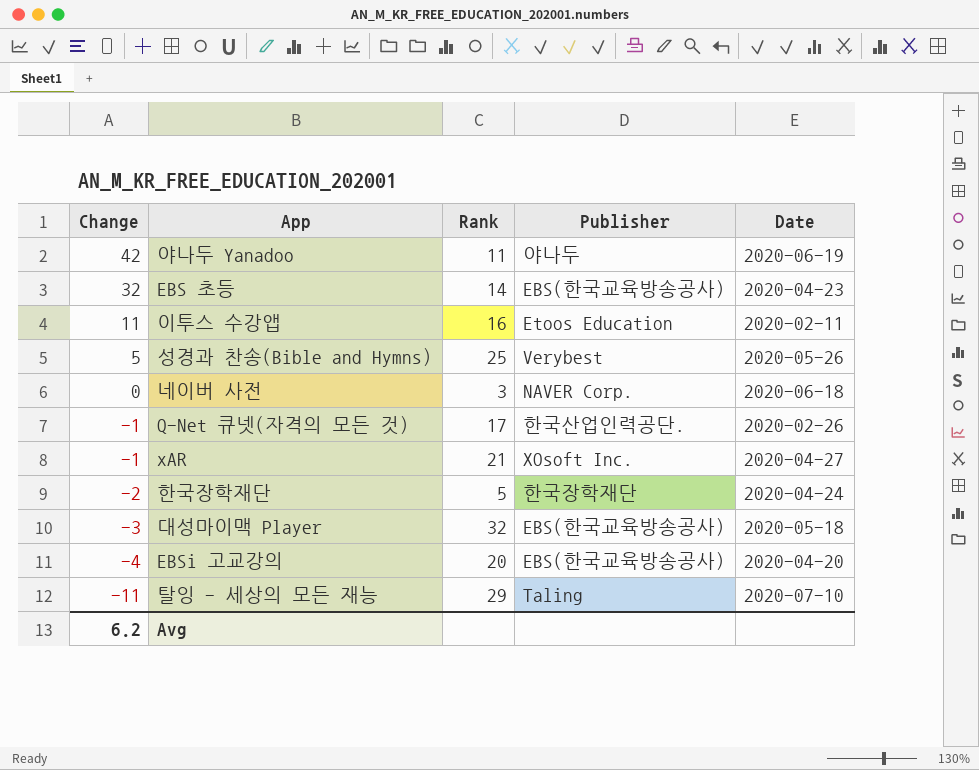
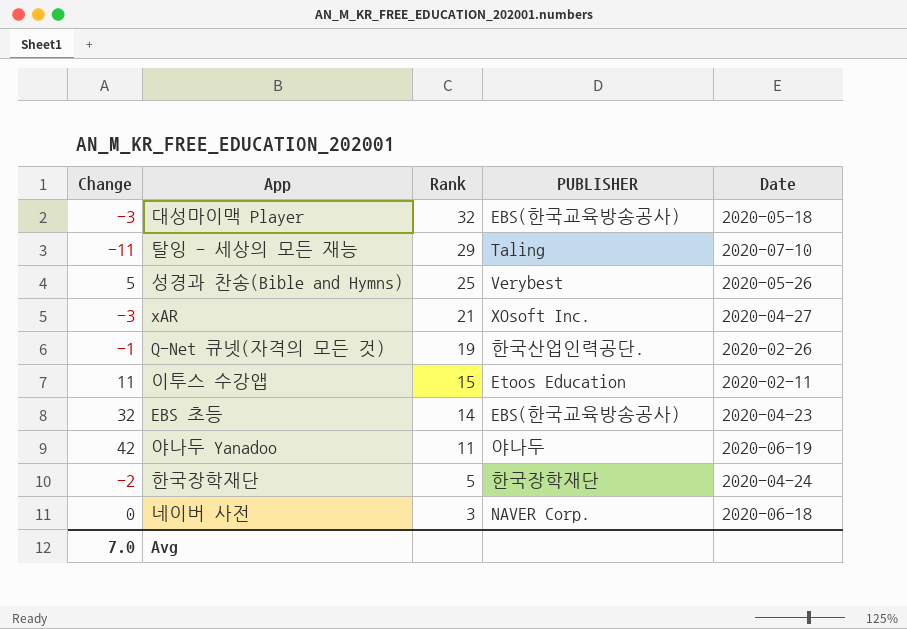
row order: Change descending -> Rank descending
column name: Publisher -> PUBLISHER
row EBSi 고교강의: -4 | 20 | EBS(한국교육방송공사) | 2020-04-20 -> none
xAR | Change: -1 -> -3
Q-Net 큐넷(자격의 모든 것) | Rank: 17 -> 19
이투스 수강앱 | Rank: 16 -> 15
Avg | Change: 6.2 -> 7.0

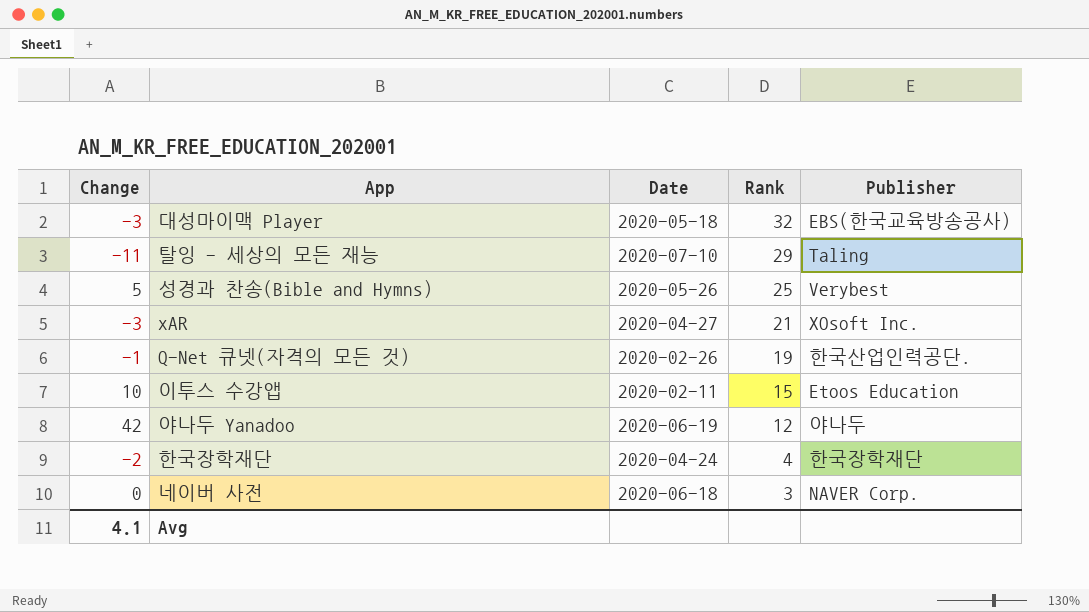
column Date | position: 5 -> 3
column name: PUBLISHER -> Publisher
row EBS 초등: 32 | 14 | EBS(한국교육방송공사) | 2020-04-23 -> none
이투스 수강앱 | Change: 11 -> 10
야나두 Yanadoo | Rank: 11 -> 12
한국장학재단 | Rank: 5 -> 4
Avg | Change: 7.0 -> 4.1

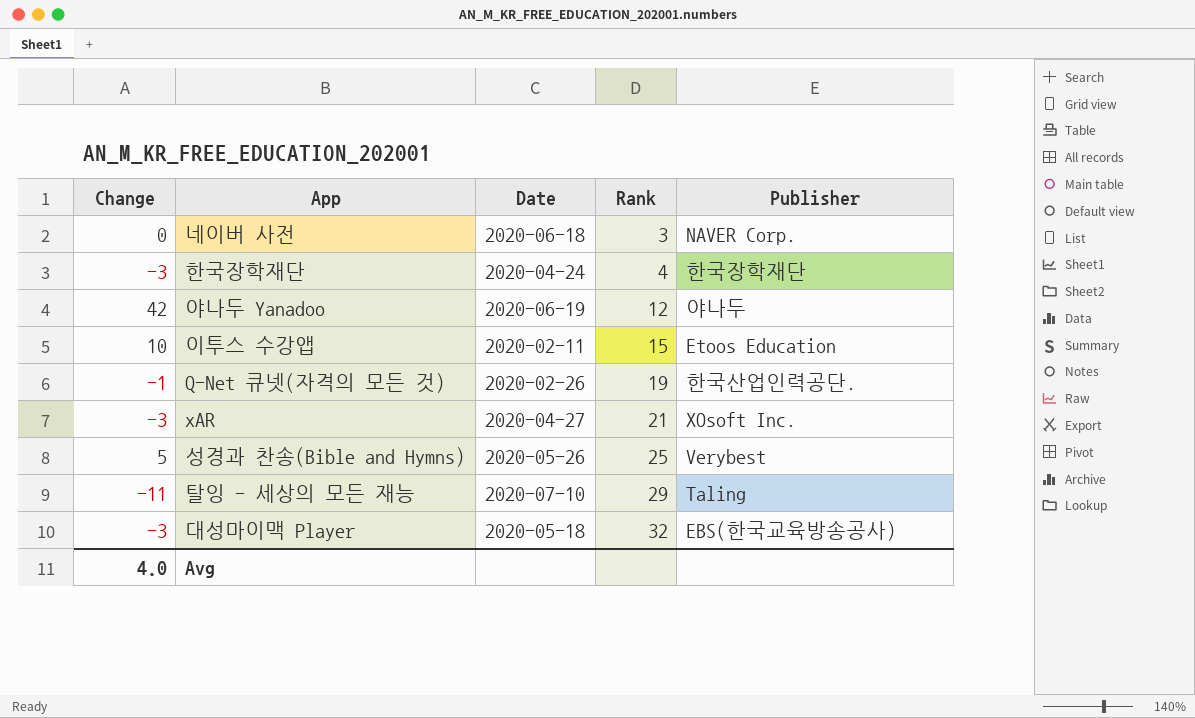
row order: Rank descending -> Rank ascending
한국장학재단 | Change: -2 -> -3
Avg | Change: 4.1 -> 4.0

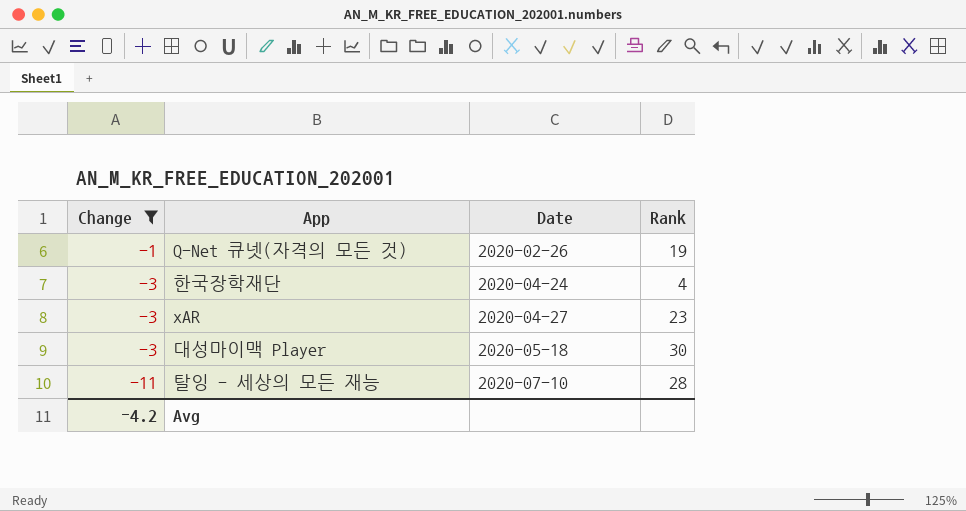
filter: none -> Change <= -1
row order: Rank ascending -> Change descending
column Publisher | position: 5 -> none
xAR | Rank: 21 -> 23
대성마이맥 Player | Rank: 32 -> 30
탈잉 - 세상의 모든 재능 | Rank: 29 -> 28
Avg | Change: 4.0 -> -4.2

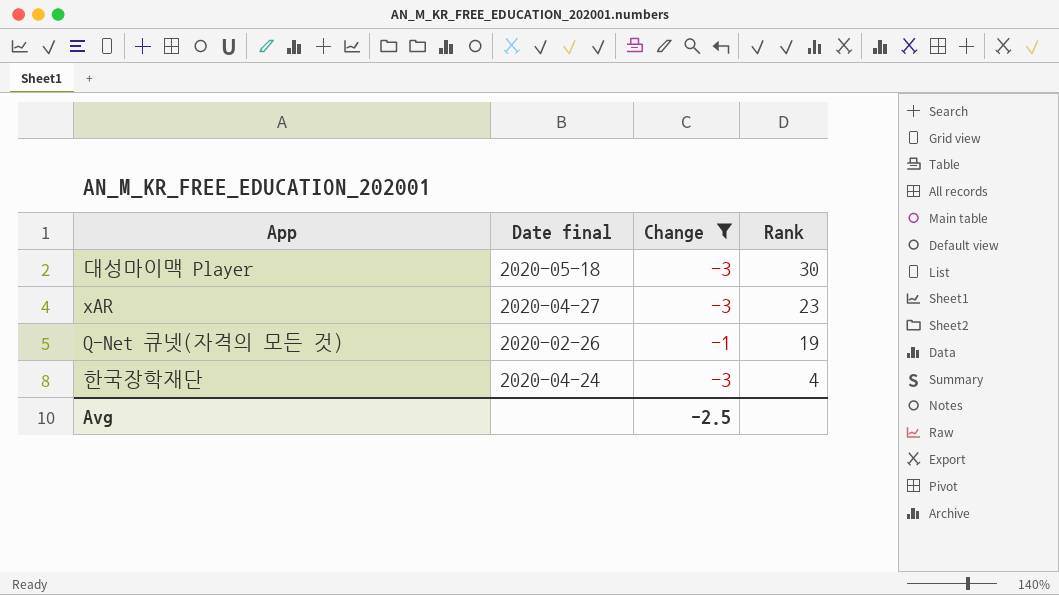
row order: Change descending -> Rank descending
column name: Date -> Date final
column Change | position: 1 -> 3
row 탈잉 - 세상의 모든 재능: -11 | 2020-07-10 | 28 -> none
Avg | Change: -4.2 -> -2.5

